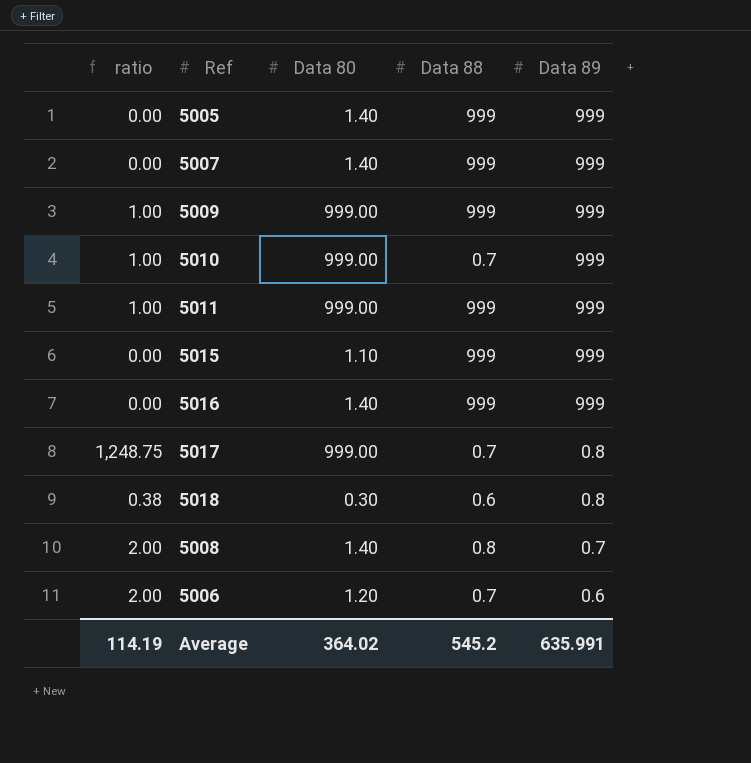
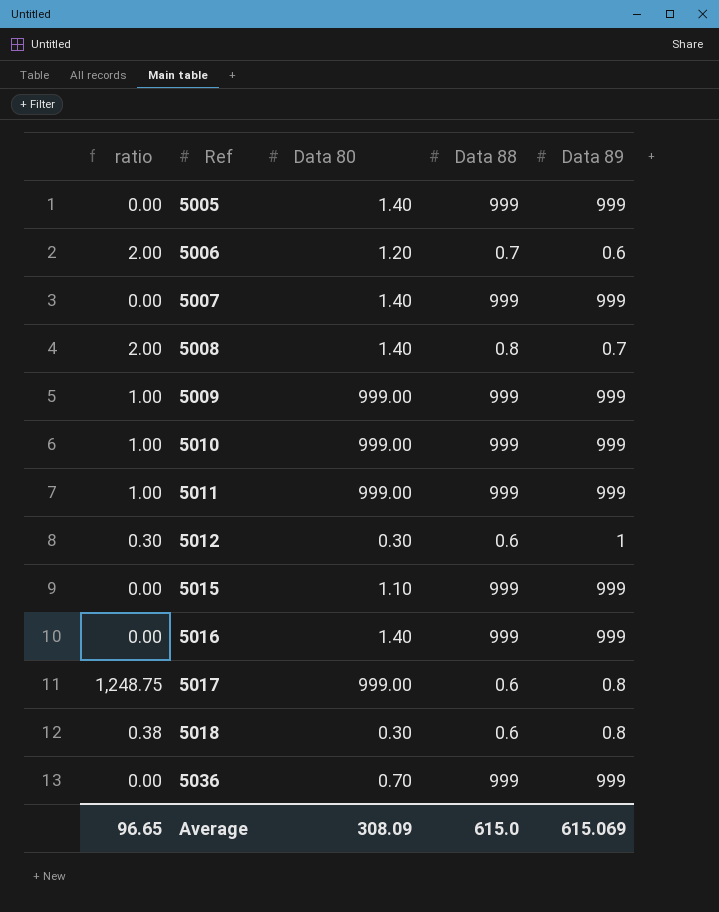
row order: Data 89 descending -> Ref ascending
5010 | Data 88: 0.7 -> 999
row 5012: none -> 0.30 | 0.30 | 0.6 | 1
5017 | Data 88: 0.7 -> 0.6
row 5036: none -> 0.00 | 0.70 | 999 | 999
Average | ratio: 114.19 -> 96.65
Average | Data 80: 364.02 -> 308.09
Average | Data 88: 545.2 -> 615.0
Average | Data 89: 635.991 -> 615.069

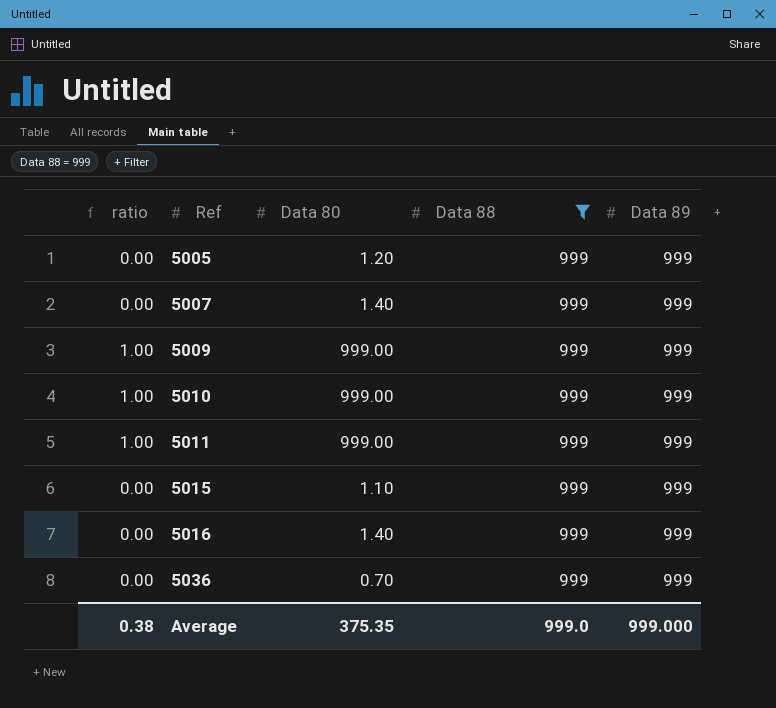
filter: none -> Data 88 = 999
5005 | Data 80: 1.40 -> 1.20
Average | ratio: 96.65 -> 0.38
Average | Data 80: 308.09 -> 375.35
Average | Data 88: 615.0 -> 999.0
Average | Data 89: 615.069 -> 999.000

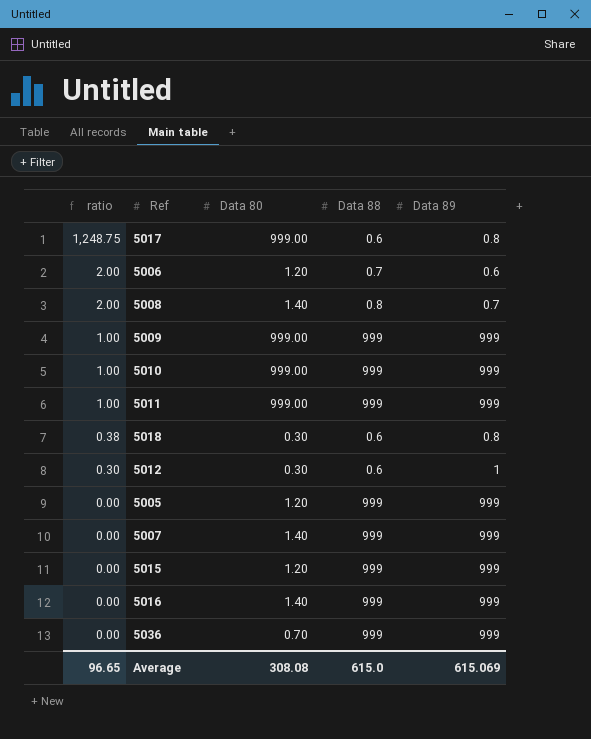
filter: Data 88 = 999 -> none
row order: Ref ascending -> ratio descending
5015 | Data 80: 1.10 -> 1.20
Average | ratio: 0.38 -> 96.65
Average | Data 80: 375.35 -> 308.08
Average | Data 88: 999.0 -> 615.0
Average | Data 89: 999.000 -> 615.069

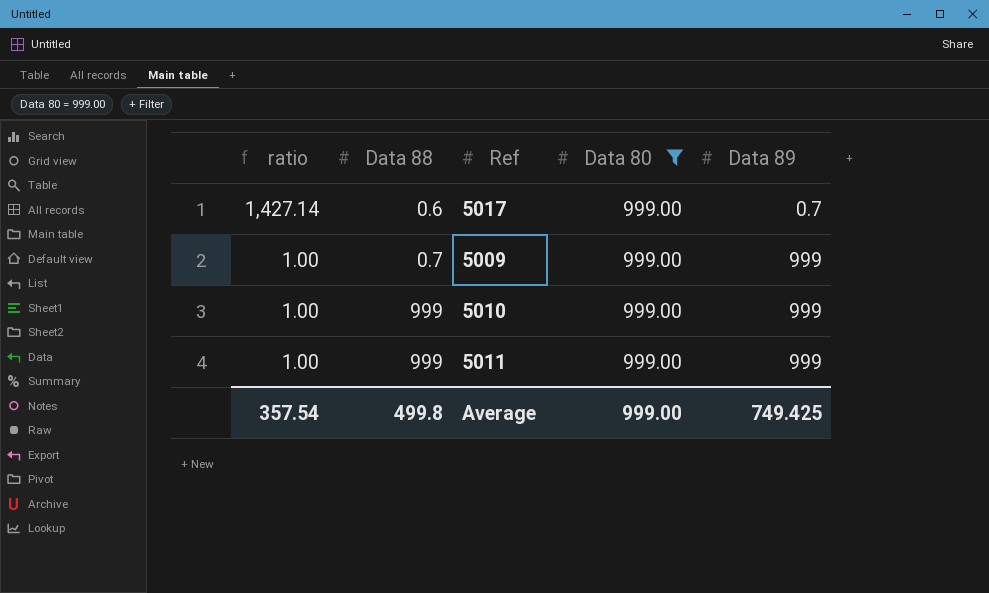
filter: none -> Data 80 = 999.00
column Data 88 | position: 4 -> 2
5017 | ratio: 1,248.75 -> 1,427.14
5017 | Data 89: 0.8 -> 0.7
5009 | Data 88: 999 -> 0.7
Average | ratio: 96.65 -> 357.54
Average | Data 88: 615.0 -> 499.8
Average | Data 80: 308.08 -> 999.00
Average | Data 89: 615.069 -> 749.425

